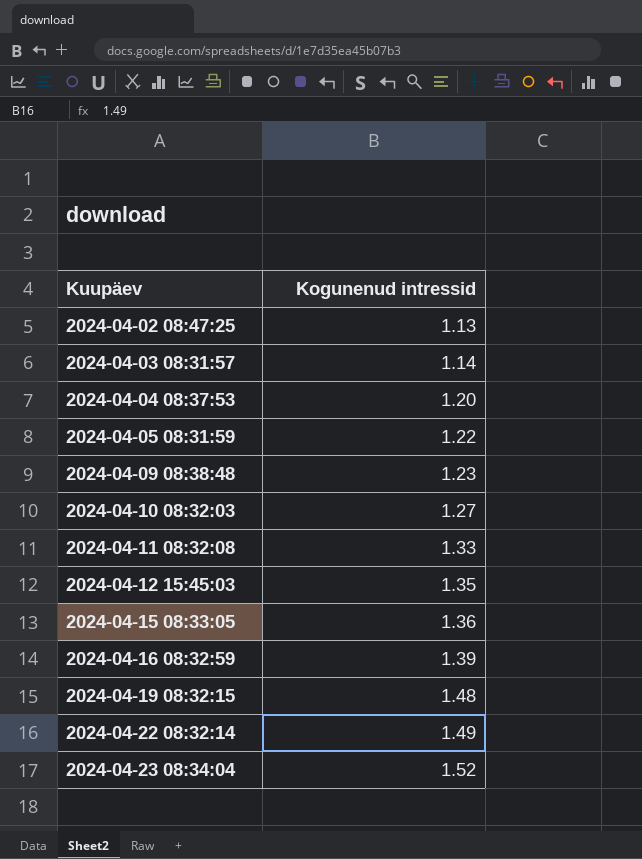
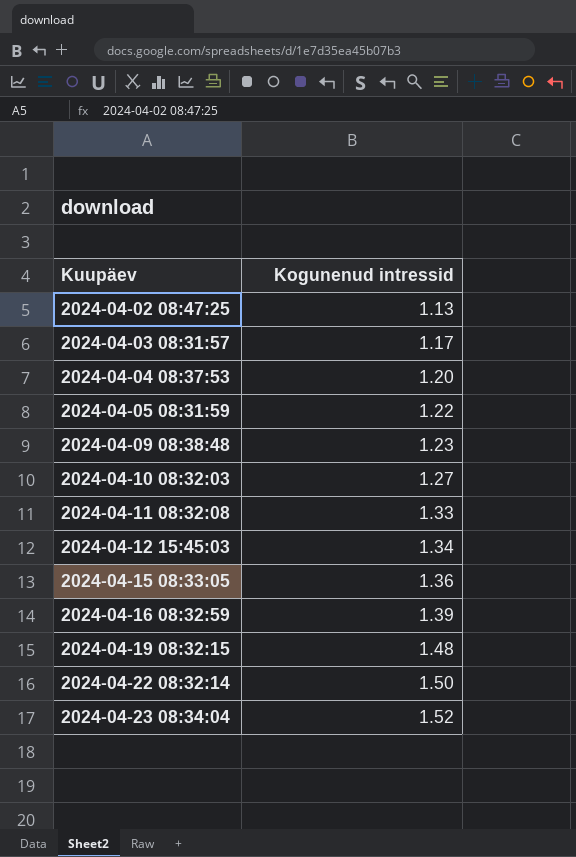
2024-04-03 08:31:57 | Kogunenud intressid: 1.14 -> 1.17
2024-04-12 15:45:03 | Kogunenud intressid: 1.35 -> 1.34
2024-04-22 08:32:14 | Kogunenud intressid: 1.49 -> 1.50

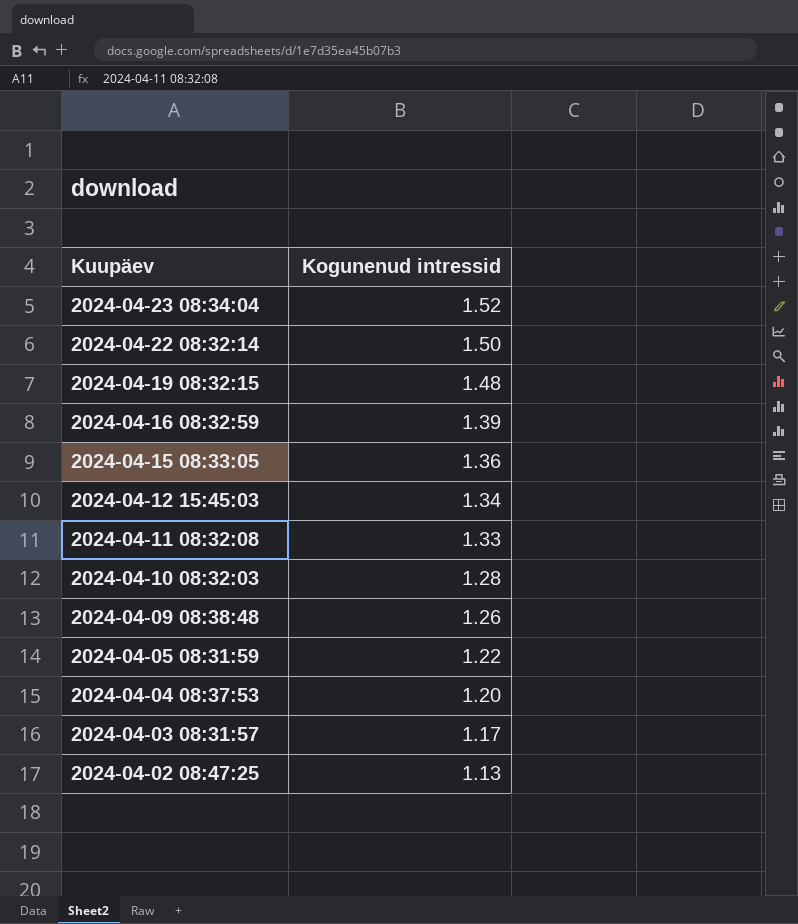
row order: Kuupäev ascending -> Kuupäev descending
2024-04-10 08:32:03 | Kogunenud intressid: 1.27 -> 1.28
2024-04-09 08:38:48 | Kogunenud intressid: 1.23 -> 1.26

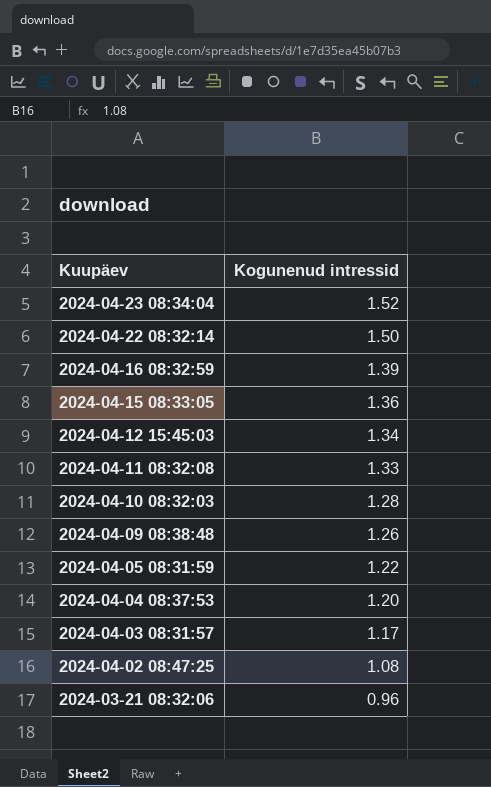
row 2024-04-19 08:32:15: 1.48 -> none
2024-04-02 08:47:25 | Kogunenud intressid: 1.13 -> 1.08
row 2024-03-21 08:32:06: none -> 0.96

